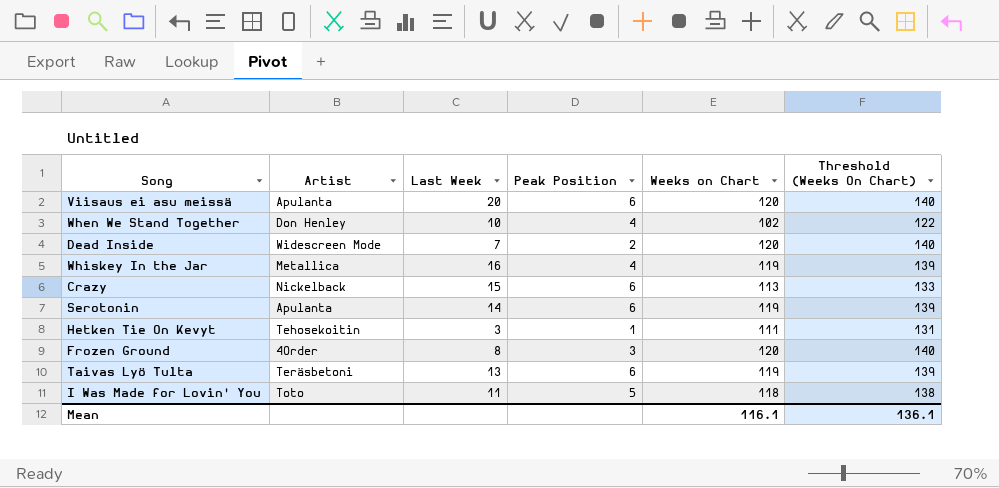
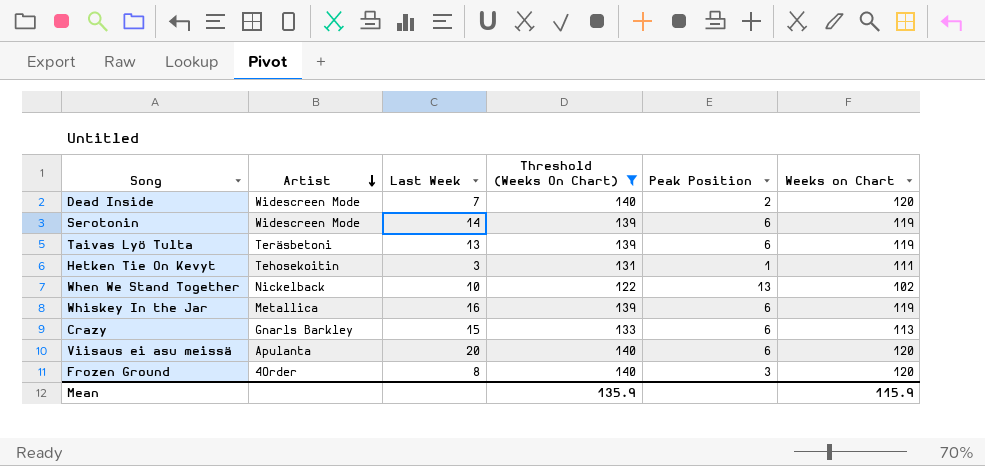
filter: none -> Threshold (Weeks On Chart) != 138
row order: none -> Artist descending
column Threshold (Weeks On Chart) | position: 6 -> 4
Serotonin | Artist: Apulanta -> Widescreen Mode
When We Stand Together | Artist: Don Henley -> Nickelback
When We Stand Together | Peak Position: 4 -> 13
Whiskey In the Jar | Peak Position: 4 -> 6
Crazy | Artist: Nickelback -> Gnarls Barkley
Mean | Threshold (Weeks On Chart): 136.1 -> 135.9
Mean | Weeks on Chart: 116.1 -> 115.9

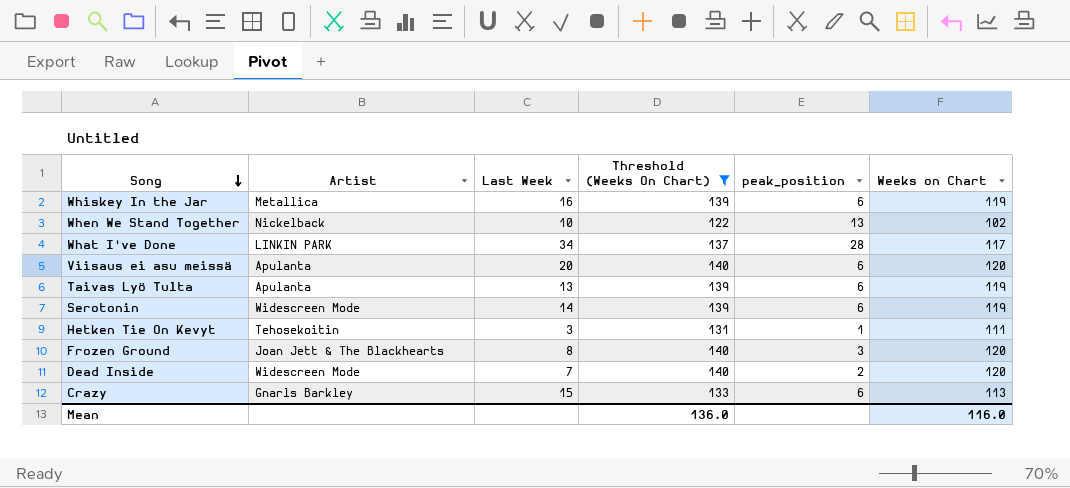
row order: Artist descending -> Song descending
column name: Peak Position -> peak_position
row What I've Done: none -> LINKIN PARK | 34 | 137 | 28 | 117
Taivas Lyö Tulta | Artist: Teräsbetoni -> Apulanta
Frozen Ground | Artist: 4Order -> Joan Jett & The Blackhearts
Mean | Threshold (Weeks On Chart): 135.9 -> 136.0
Mean | Weeks on Chart: 115.9 -> 116.0

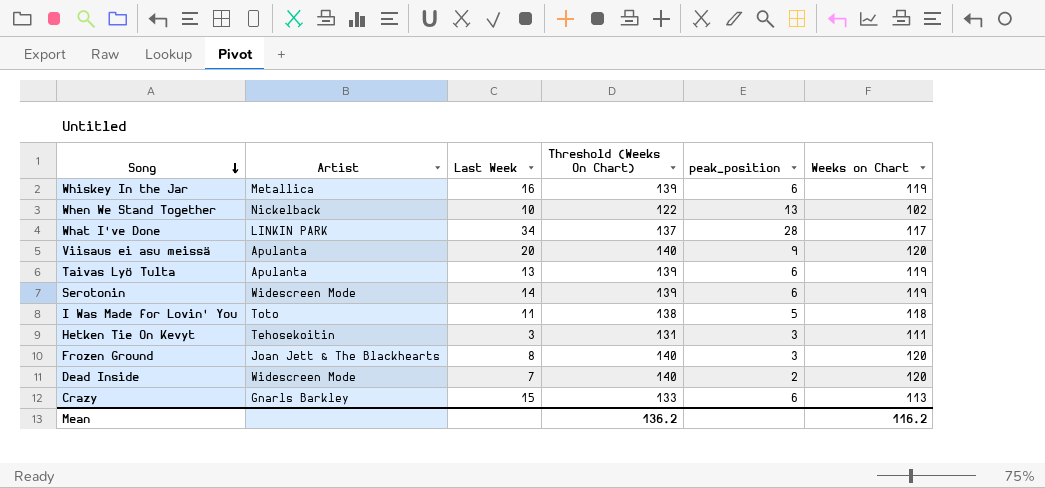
filter: Threshold (Weeks On Chart) != 138 -> none
Viisaus ei asu meissä | peak_position: 6 -> 9
Hetken Tie On Kevyt | peak_position: 1 -> 3
Mean | Threshold (Weeks On Chart): 136.0 -> 136.2
Mean | Weeks on Chart: 116.0 -> 116.2

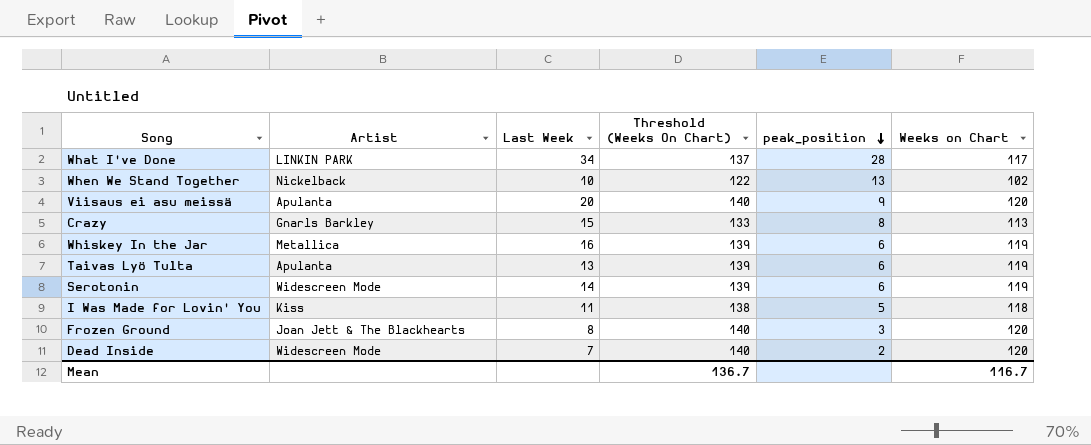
row order: Song descending -> peak_position descending
row Hetken Tie On Kevyt: Tehosekoitin | 3 | 131 | 3 | 111 -> none
Crazy | peak_position: 6 -> 8
I Was Made for Lovin' You | Artist: Toto -> Kiss
Mean | Threshold (Weeks On Chart): 136.2 -> 136.7
Mean | Weeks on Chart: 116.2 -> 116.7

